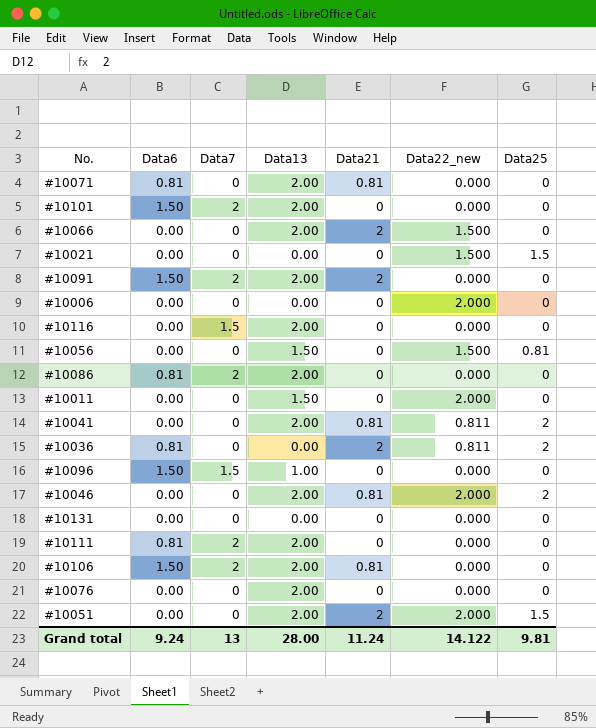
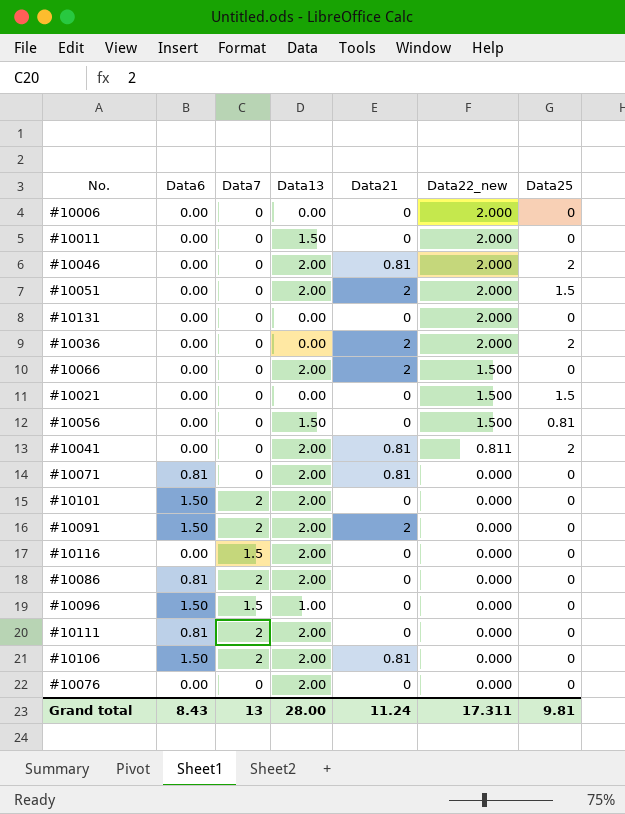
row order: none -> Data22_new descending
#10131 | Data22_new: 0.000 -> 2.000
#10036 | Data6: 0.81 -> 0.00
#10036 | Data22_new: 0.811 -> 2.000
Grand total | Data6: 9.24 -> 8.43
Grand total | Data22_new: 14.122 -> 17.311

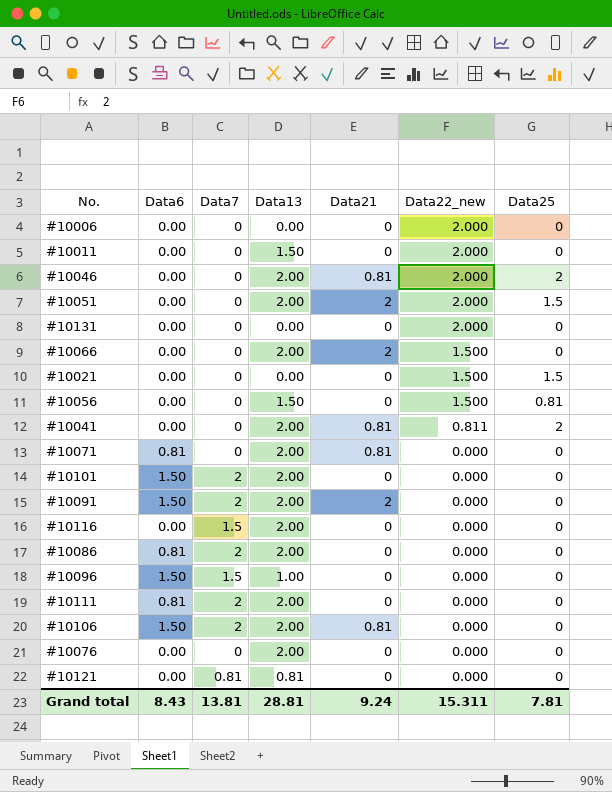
row #10036: 0.00 | 0 | 0.00 | 2 | 2.000 | 2 -> none
row #10121: none -> 0.00 | 0.81 | 0.81 | 0 | 0.000 | 0
Grand total | Data7: 13 -> 13.81
Grand total | Data13: 28.00 -> 28.81
Grand total | Data21: 11.24 -> 9.24
Grand total | Data22_new: 17.311 -> 15.311
Grand total | Data25: 9.81 -> 7.81

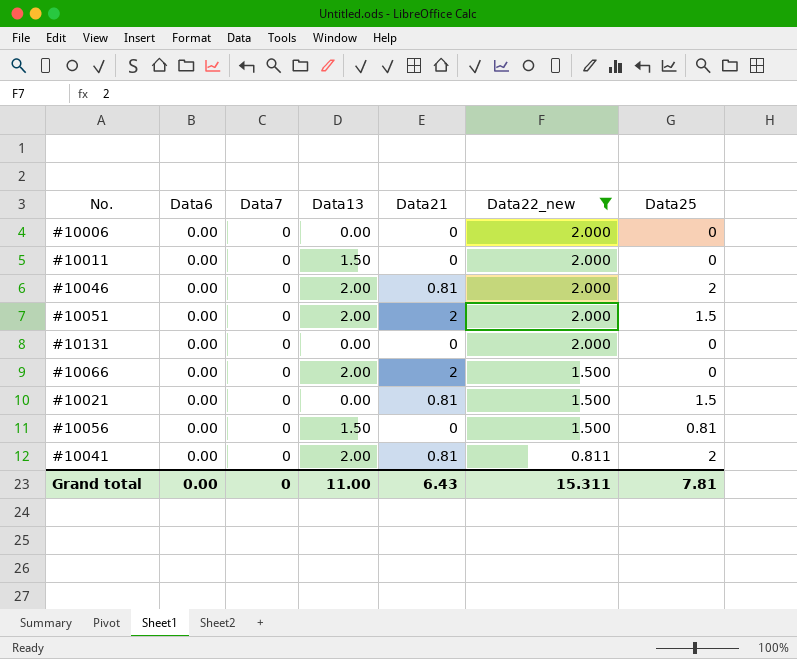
filter: none -> Data22_new != 0.000
#10021 | Data21: 0 -> 0.81
Grand total | Data6: 8.43 -> 0.00
Grand total | Data7: 13.81 -> 0
Grand total | Data13: 28.81 -> 11.00
Grand total | Data21: 9.24 -> 6.43

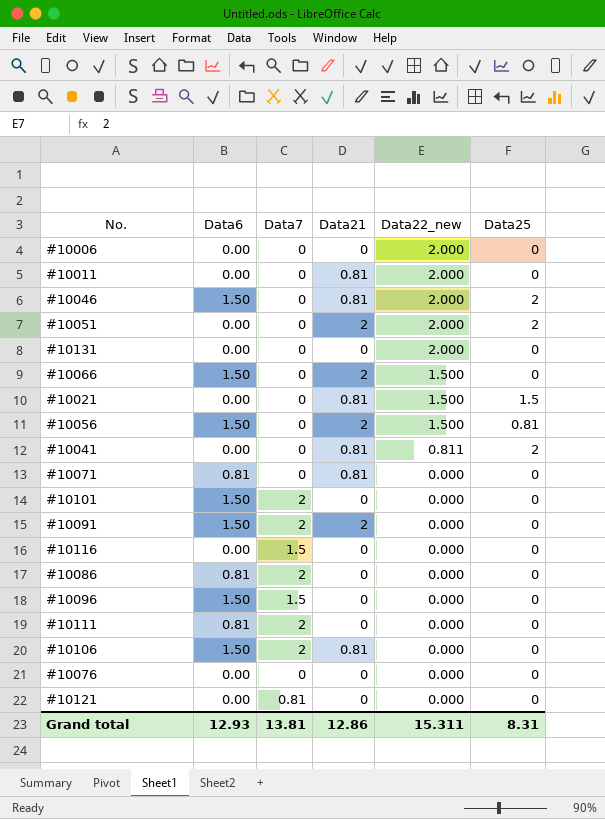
filter: Data22_new != 0.000 -> none
column Data13 | position: 4 -> none
#10011 | Data21: 0 -> 0.81
#10046 | Data6: 0.00 -> 1.50
#10051 | Data25: 1.5 -> 2
#10066 | Data6: 0.00 -> 1.50
#10056 | Data6: 0.00 -> 1.50
#10056 | Data21: 0 -> 2
Grand total | Data6: 0.00 -> 12.93
Grand total | Data7: 0 -> 13.81
Grand total | Data21: 6.43 -> 12.86
Grand total | Data25: 7.81 -> 8.31

